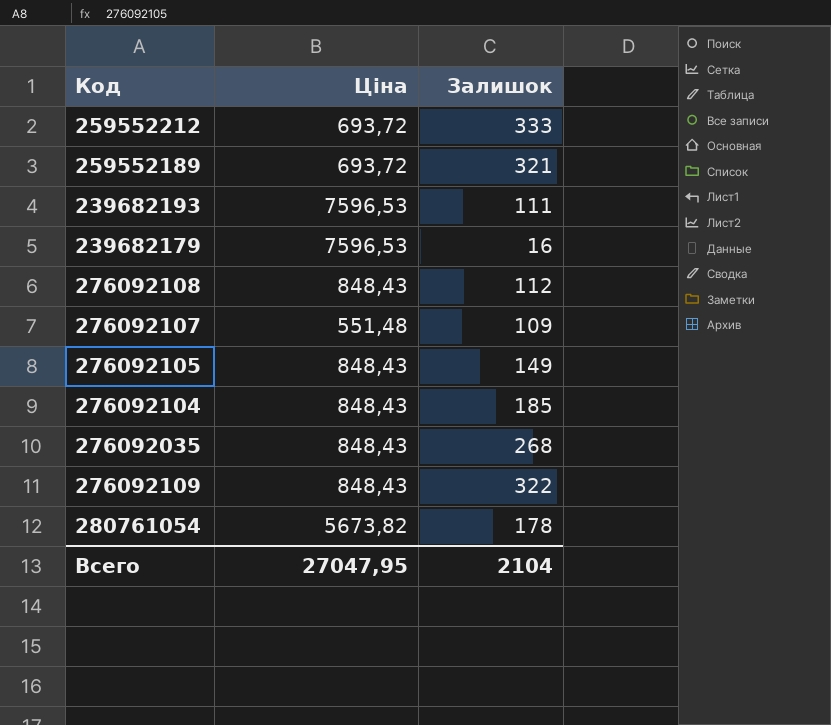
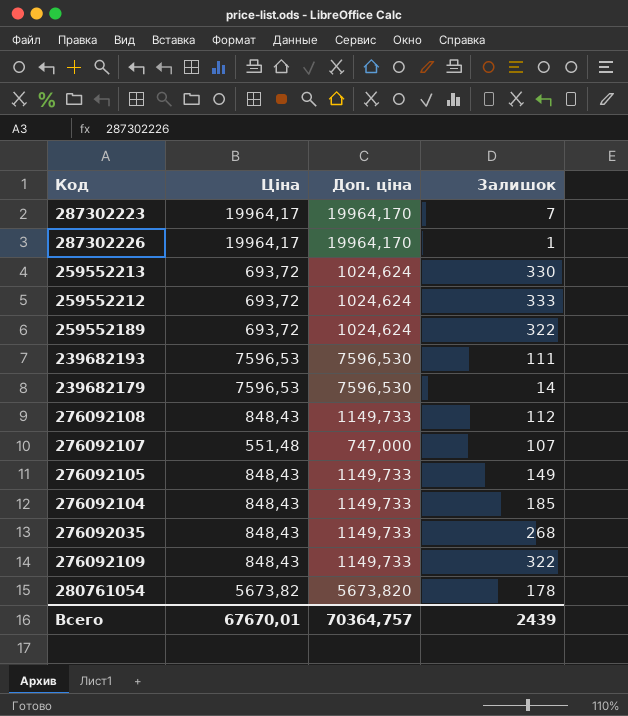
column Доп. ціна | position: none -> 3
row 287302223: none -> 19964,17 | 19964,170 | 7
row 287302226: none -> 19964,17 | 19964,170 | 1
row 259552213: none -> 693,72 | 1024,624 | 330
259552189 | Залишок: 321 -> 322
239682179 | Залишок: 16 -> 14
276092107 | Залишок: 109 -> 107
Всего | Ціна: 27047,95 -> 67670,01
Всего | Залишок: 2104 -> 2439

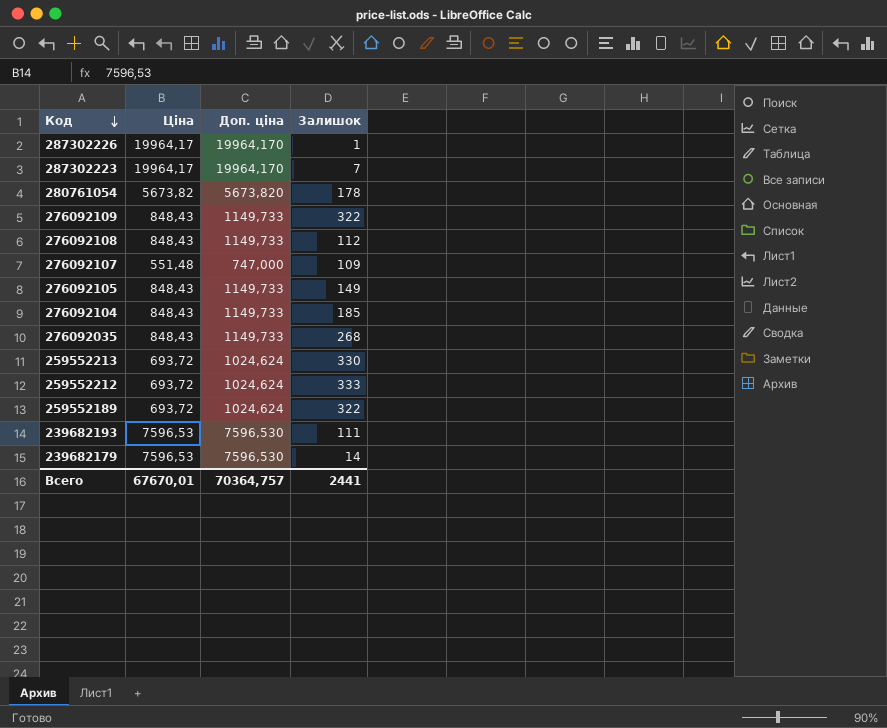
row order: none -> Код descending
276092107 | Залишок: 107 -> 109
Всего | Залишок: 2439 -> 2441

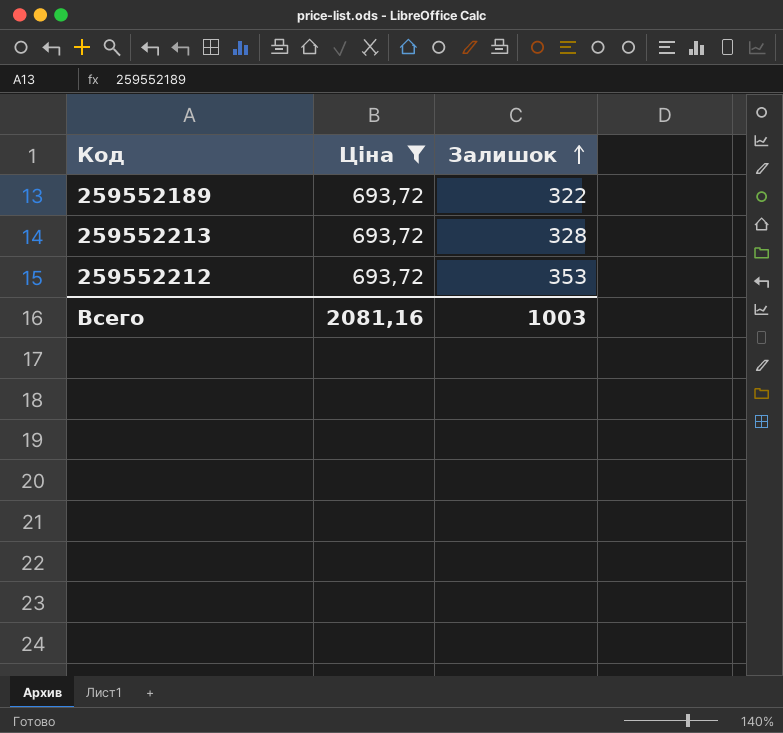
filter: none -> Ціна = 693,72
row order: Код descending -> Залишок ascending
column Доп. ціна | position: 3 -> none
259552213 | Залишок: 330 -> 328
259552212 | Залишок: 333 -> 353
Всего | Ціна: 67670,01 -> 2081,16
Всего | Залишок: 2441 -> 1003

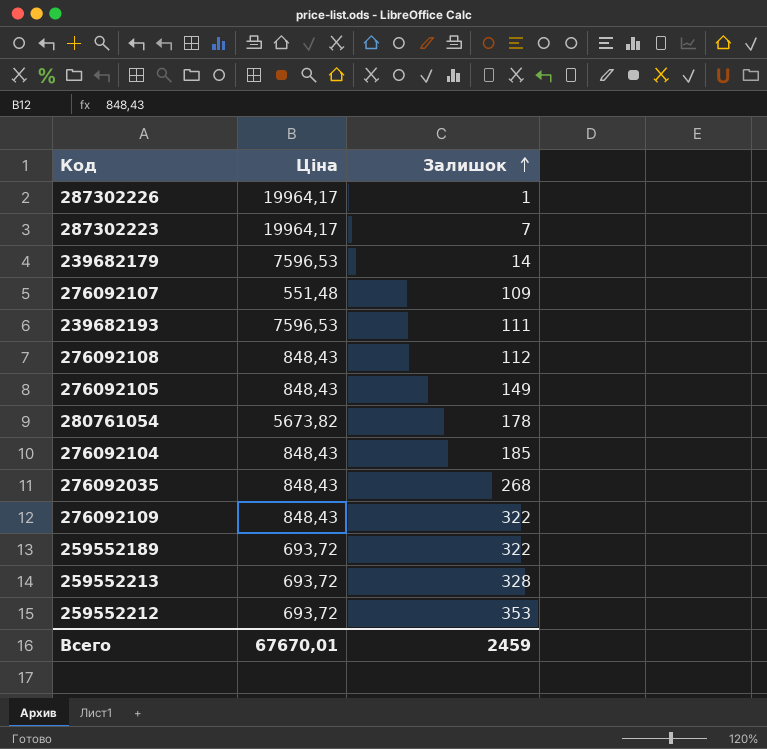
filter: Ціна = 693,72 -> none
Всего | Ціна: 2081,16 -> 67670,01
Всего | Залишок: 1003 -> 2459

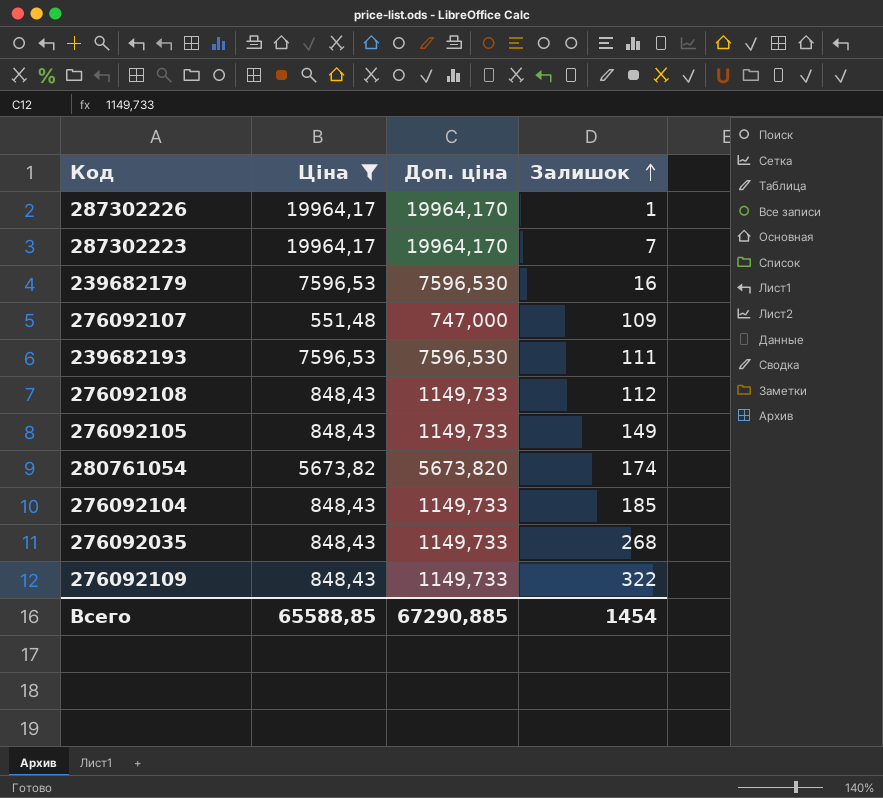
filter: none -> Ціна != 693,72
column Доп. ціна | position: none -> 3
239682179 | Залишок: 14 -> 16
280761054 | Залишок: 178 -> 174
Всего | Ціна: 67670,01 -> 65588,85
Всего | Залишок: 2459 -> 1454

